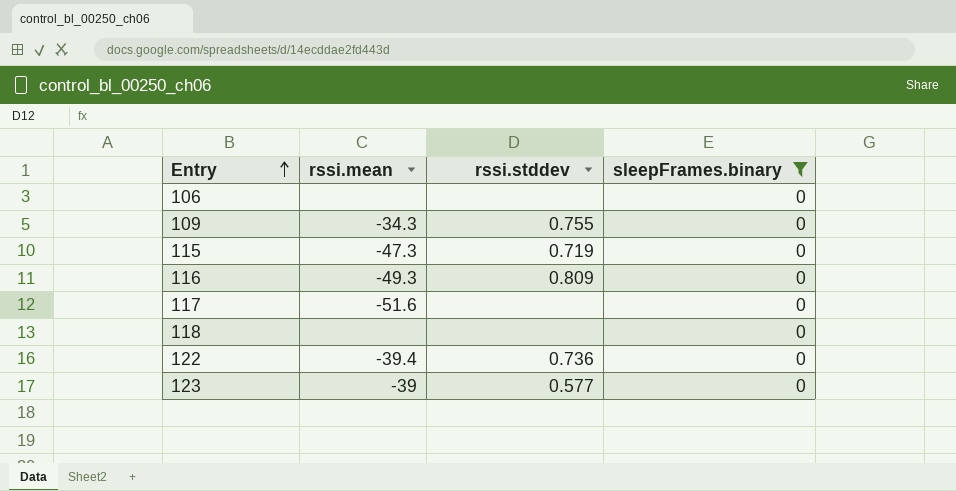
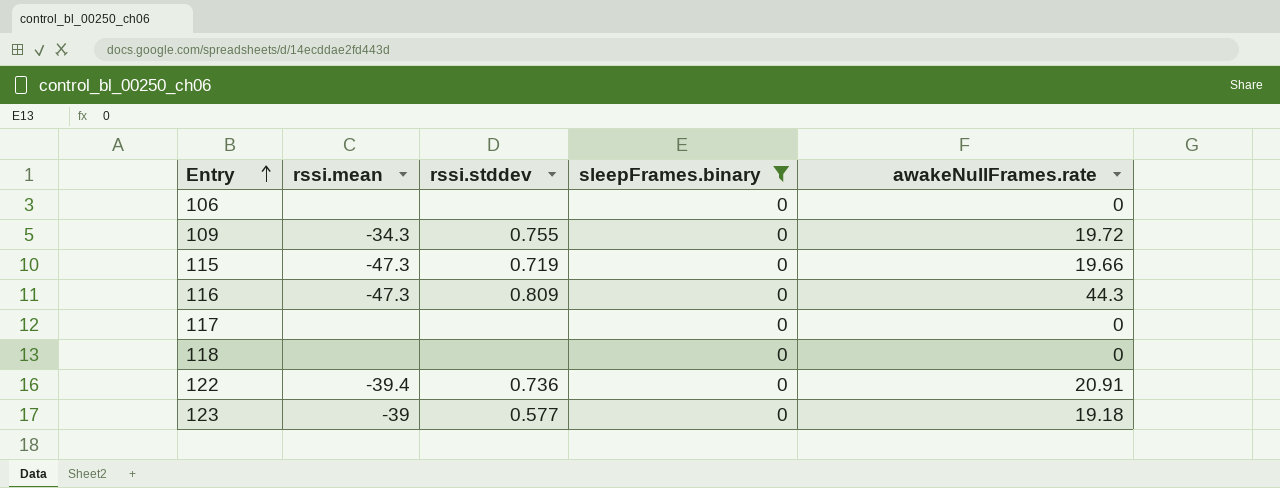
column awakeNullFrames.rate | position: none -> 5
116 | rssi.mean: -49.3 -> -47.3
117 | rssi.mean: -51.6 -> none

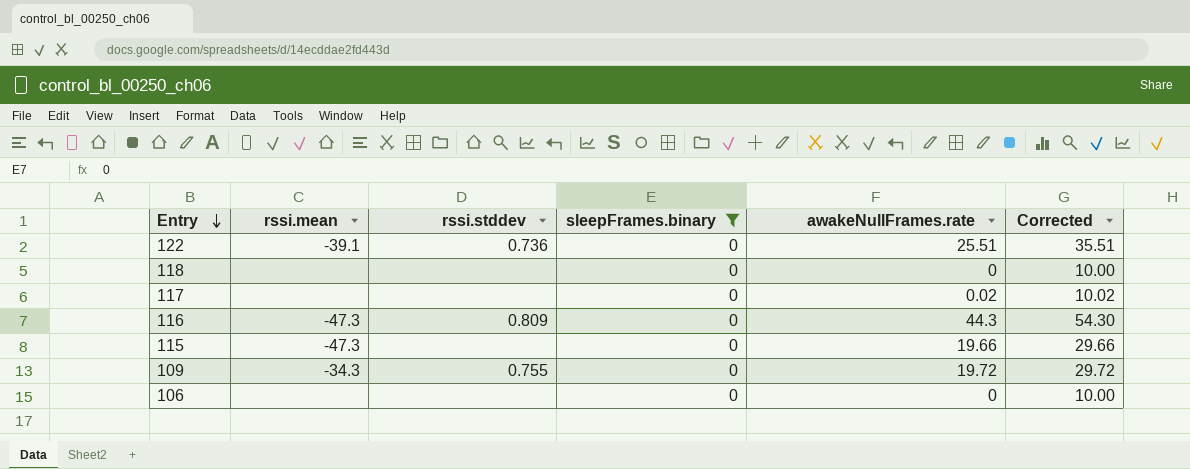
row order: Entry ascending -> Entry descending
column Corrected | formula: none -> [awakeNullFrames.rate] + 10
row 123: -39 | 0.577 | 0 | 19.18 -> none
122 | rssi.mean: -39.4 -> -39.1
122 | awakeNullFrames.rate: 20.91 -> 25.51
117 | awakeNullFrames.rate: 0 -> 0.02
115 | rssi.stddev: 0.719 -> none

